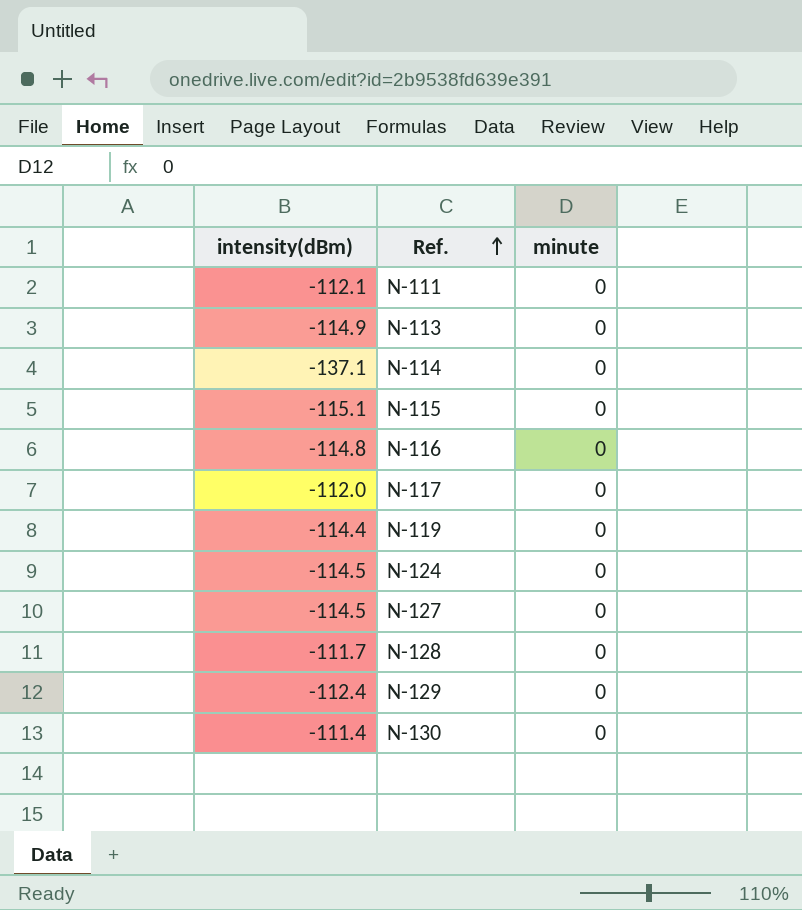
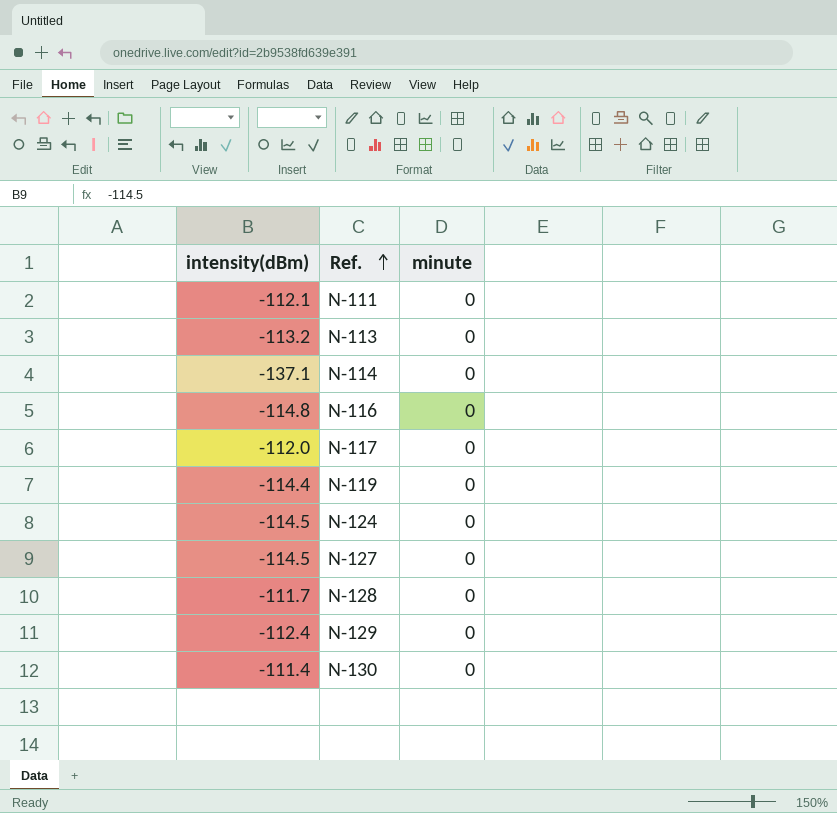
row N-115: -115.1 | 0 -> none
N-113 | intensity(dBm): -114.9 -> -113.2

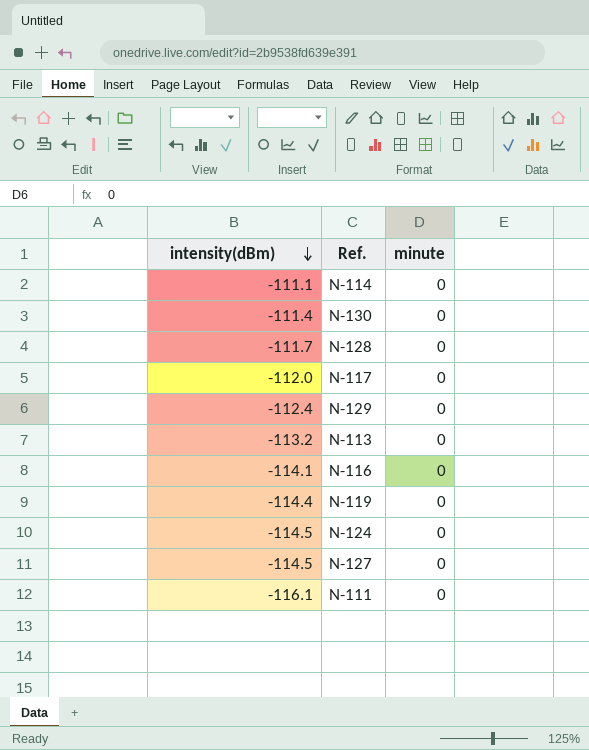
row order: Ref. ascending -> intensity(dBm) descending
N-114 | intensity(dBm): -137.1 -> -111.1
N-116 | intensity(dBm): -114.8 -> -114.1
N-111 | intensity(dBm): -112.1 -> -116.1

